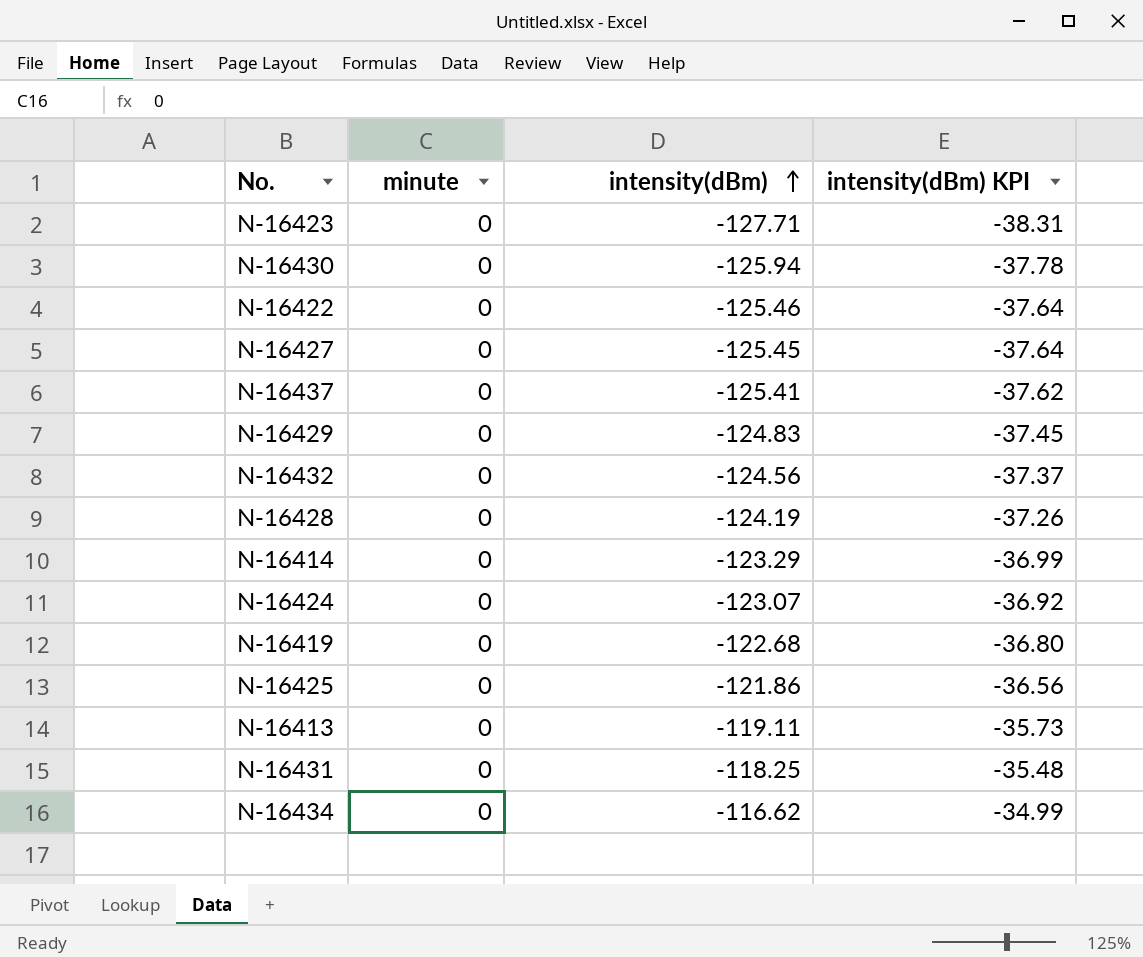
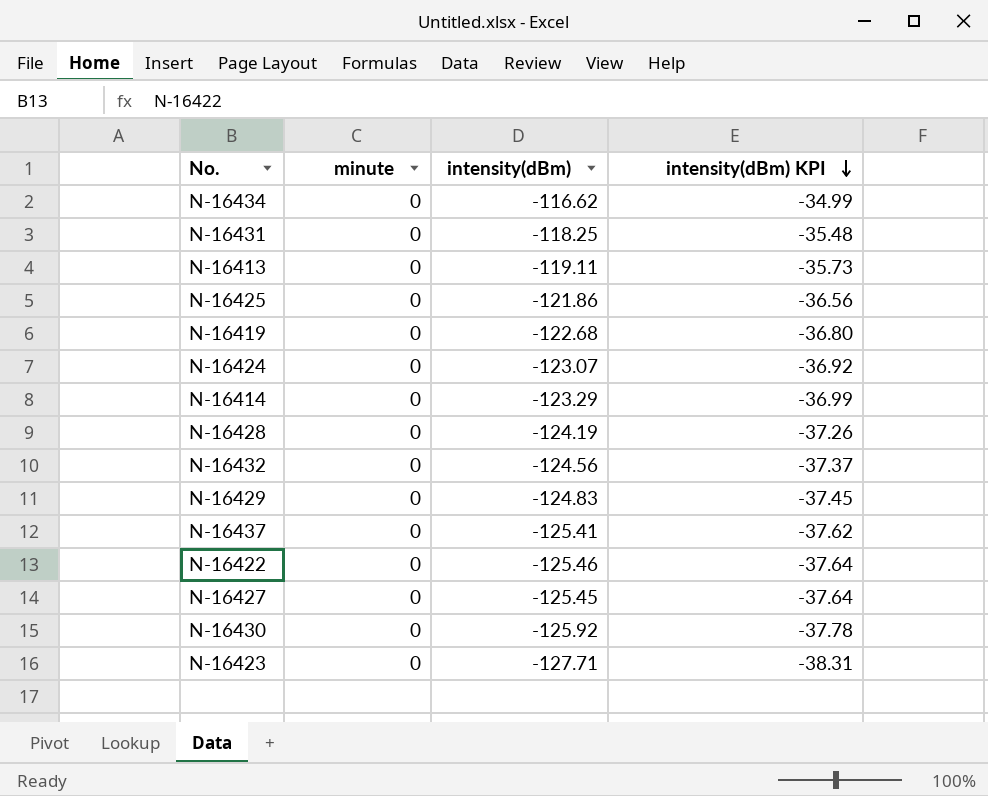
row order: intensity(dBm) ascending -> intensity(dBm) KPI descending
N-16430 | intensity(dBm): -125.94 -> -125.92

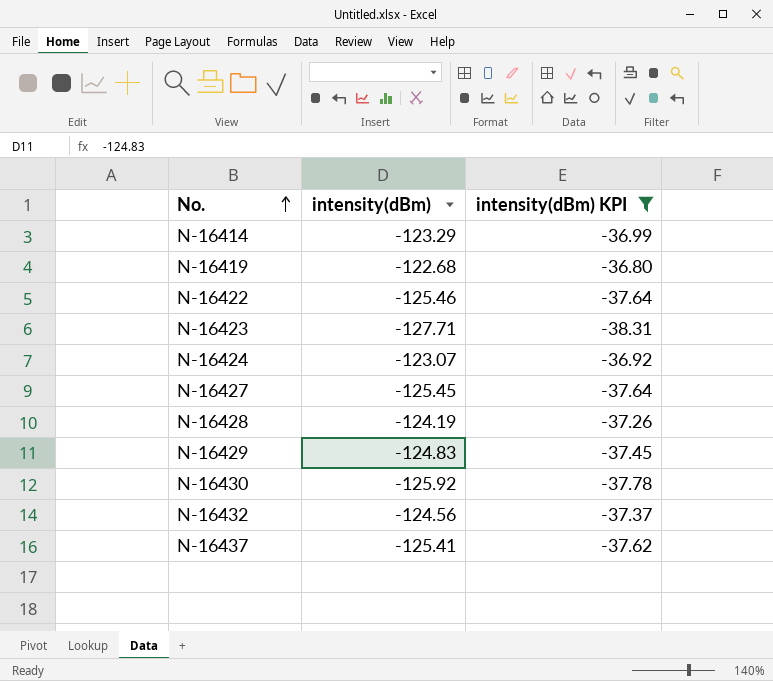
filter: none -> intensity(dBm) KPI <= -36.80
row order: intensity(dBm) KPI descending -> No. ascending
column minute | position: 2 -> none

